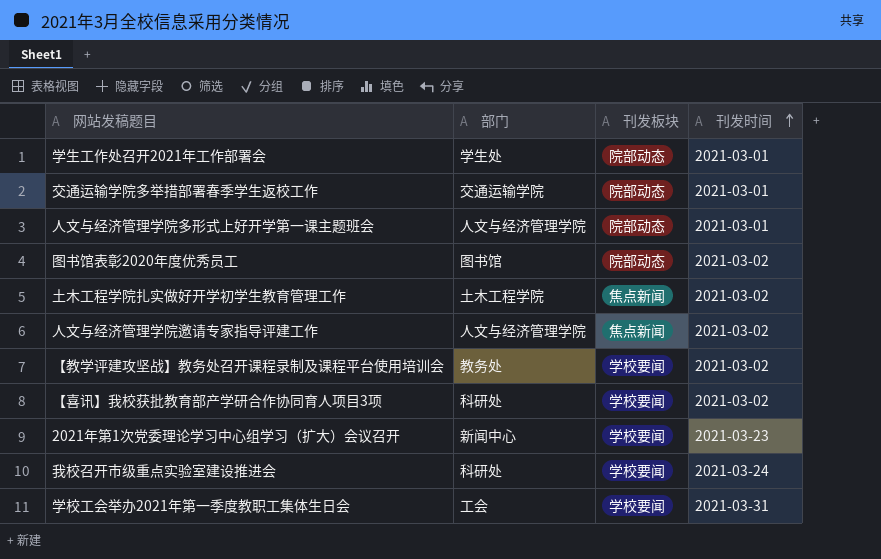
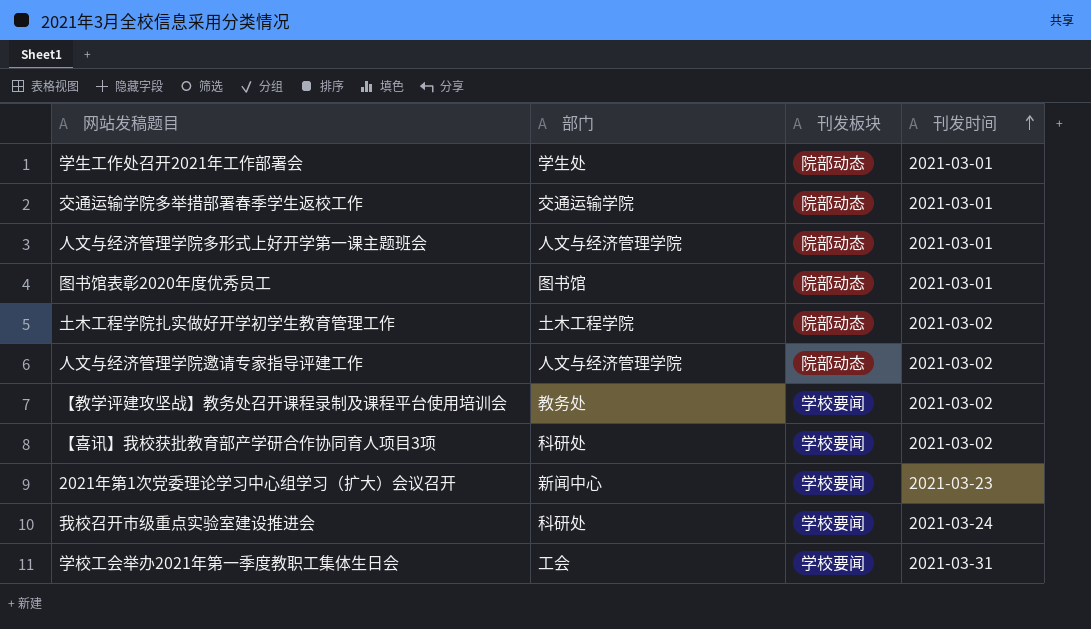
图书馆表彰2020年度优秀员工 | 刊发时间: 2021-03-02 -> 2021-03-01
土木工程学院扎实做好开学初学生教育管理工作 | 刊发板块: 焦点新闻 -> 院部动态
人文与经济管理学院邀请专家指导评建工作 | 刊发板块: 焦点新闻 -> 院部动态

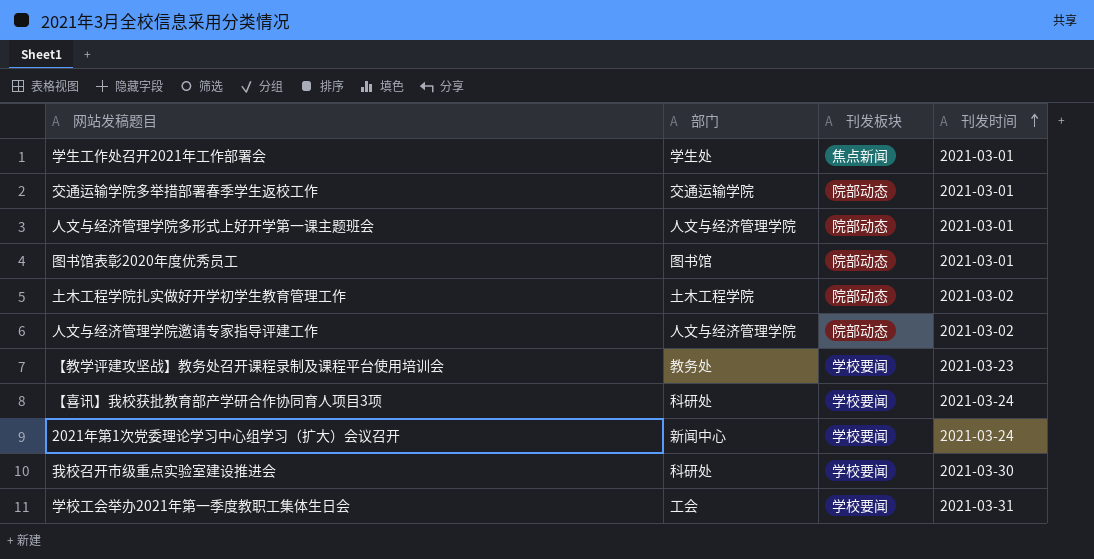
学生工作处召开2021年工作部署会 | 刊发板块: 院部动态 -> 焦点新闻
【教学评建攻坚战】教务处召开课程录制及课程平台使用培训会 | 刊发时间: 2021-03-02 -> 2021-03-23
【喜讯】我校获批教育部产学研合作协同育人项目3项 | 刊发时间: 2021-03-02 -> 2021-03-24
2021年第1次党委理论学习中心组学习（扩大）会议召开 | 刊发时间: 2021-03-23 -> 2021-03-24
我校召开市级重点实验室建设推进会 | 刊发时间: 2021-03-24 -> 2021-03-30

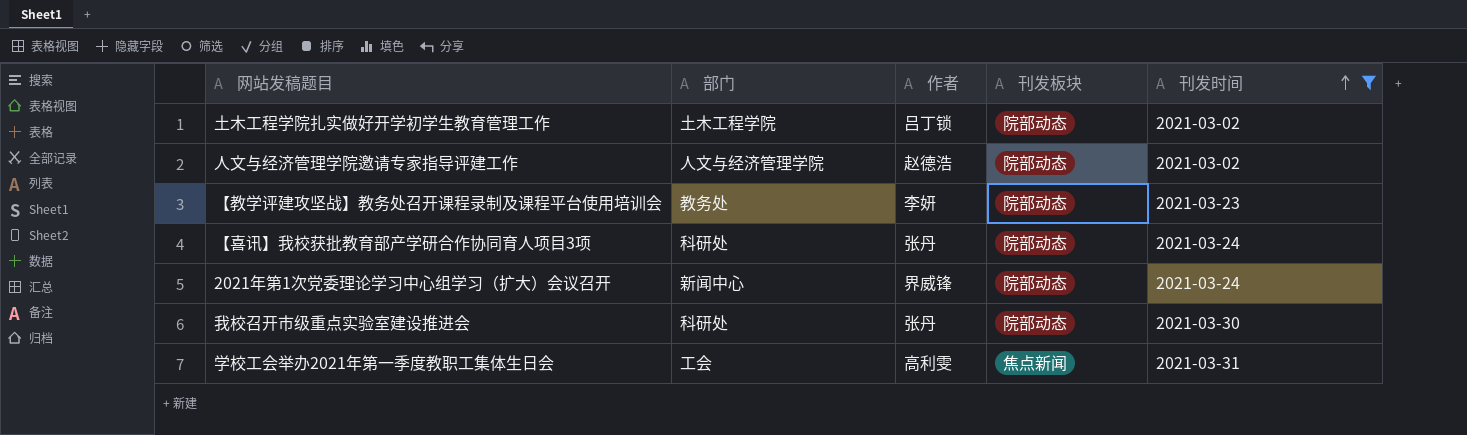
filter: none -> 刊发时间 != 2021-03-01
column 作者 | position: none -> 3
【教学评建攻坚战】教务处召开课程录制及课程平台使用培训会 | 刊发板块: 学校要闻 -> 院部动态
【喜讯】我校获批教育部产学研合作协同育人项目3项 | 刊发板块: 学校要闻 -> 院部动态
2021年第1次党委理论学习中心组学习（扩大）会议召开 | 刊发板块: 学校要闻 -> 院部动态
我校召开市级重点实验室建设推进会 | 刊发板块: 学校要闻 -> 院部动态
学校工会举办2021年第一季度教职工集体生日会 | 刊发板块: 学校要闻 -> 焦点新闻

